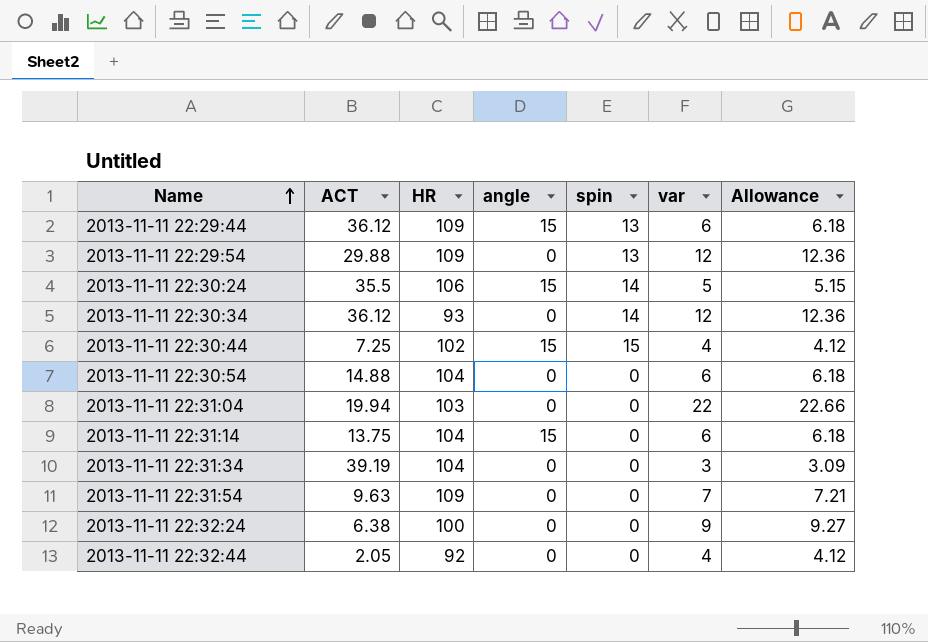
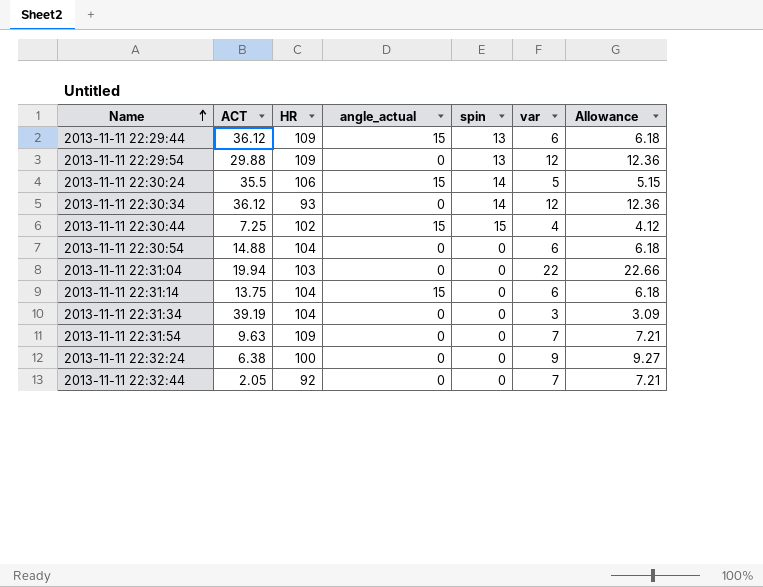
column name: angle -> angle_actual
2013-11-11 22:32:44 | var: 4 -> 7
2013-11-11 22:32:44 | Allowance: 4.12 -> 7.21

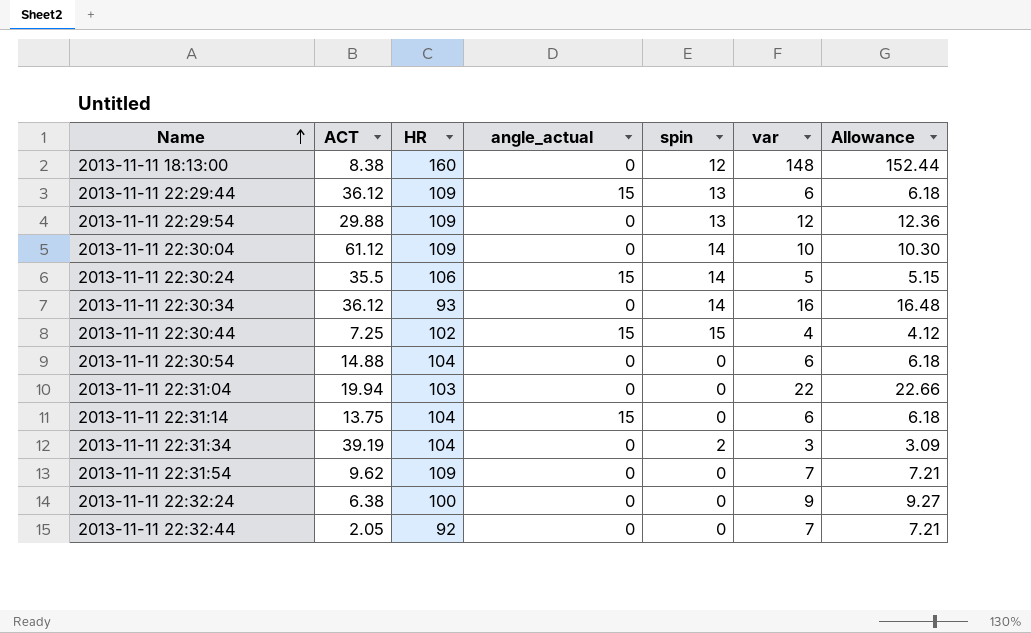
row 2013-11-11 18:13:00: none -> 8.38 | 160 | 0 | 12 | 148 | 152.44
row 2013-11-11 22:30:04: none -> 61.12 | 109 | 0 | 14 | 10 | 10.30
2013-11-11 22:30:34 | var: 12 -> 16
2013-11-11 22:30:34 | Allowance: 12.36 -> 16.48
2013-11-11 22:31:34 | spin: 0 -> 2
2013-11-11 22:31:54 | ACT: 9.63 -> 9.62

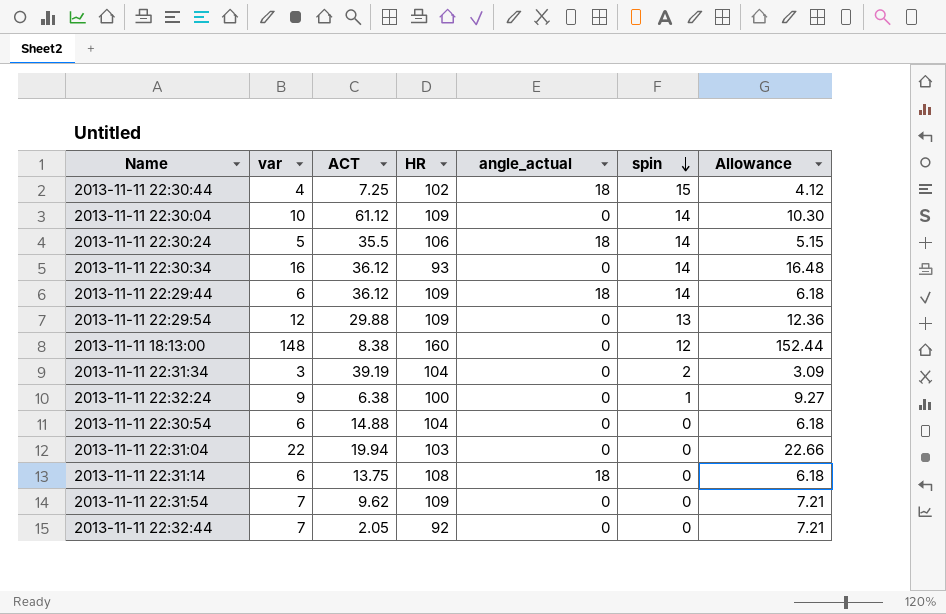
row order: Name ascending -> spin descending
column var | position: 6 -> 2
2013-11-11 22:30:44 | angle_actual: 15 -> 18
2013-11-11 22:30:24 | angle_actual: 15 -> 18
2013-11-11 22:29:44 | angle_actual: 15 -> 18
2013-11-11 22:29:44 | spin: 13 -> 14
2013-11-11 22:32:24 | spin: 0 -> 1
2013-11-11 22:31:14 | HR: 104 -> 108
2013-11-11 22:31:14 | angle_actual: 15 -> 18

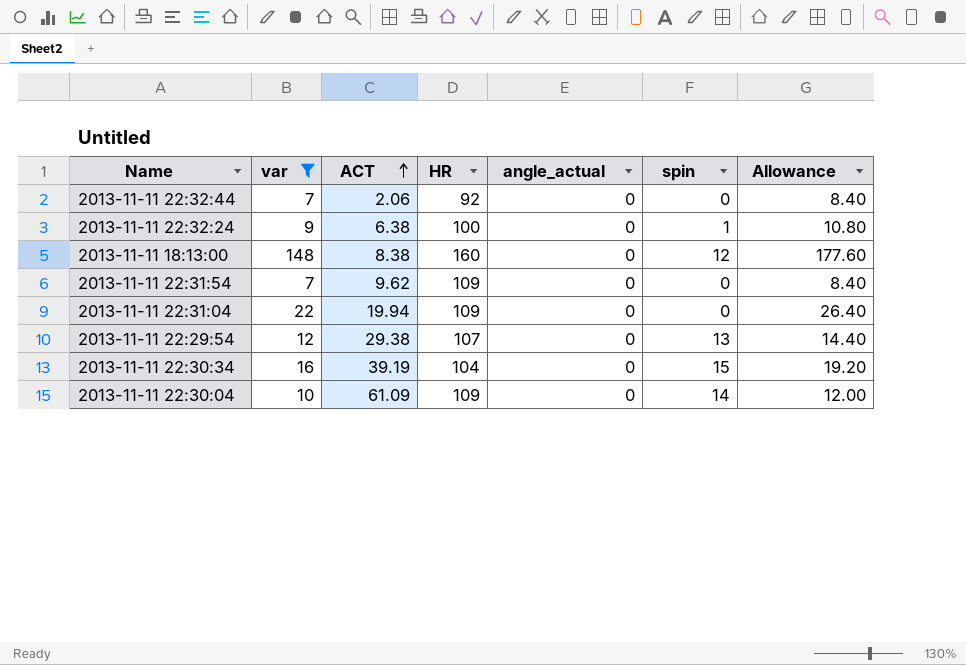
filter: none -> var >= 7
row order: spin descending -> ACT ascending
column Allowance | formula: [var] * 1.03 -> [var] * 1.2
2013-11-11 22:32:44 | ACT: 2.05 -> 2.06
2013-11-11 22:31:04 | HR: 103 -> 109
2013-11-11 22:29:54 | ACT: 29.88 -> 29.38
2013-11-11 22:29:54 | HR: 109 -> 107
2013-11-11 22:30:34 | ACT: 36.12 -> 39.19
2013-11-11 22:30:34 | HR: 93 -> 104
2013-11-11 22:30:34 | spin: 14 -> 15
2013-11-11 22:30:04 | ACT: 61.12 -> 61.09

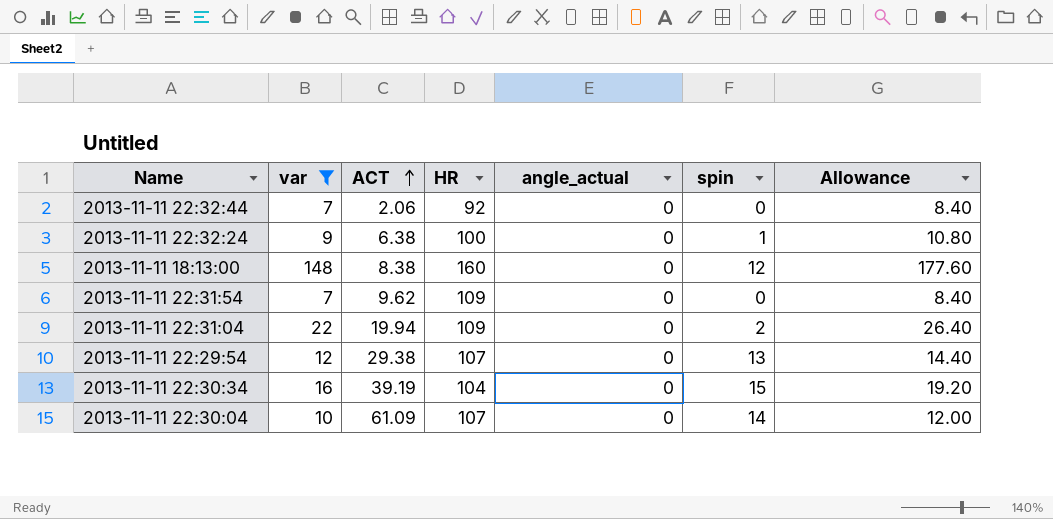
2013-11-11 22:31:04 | spin: 0 -> 2
2013-11-11 22:30:04 | HR: 109 -> 107

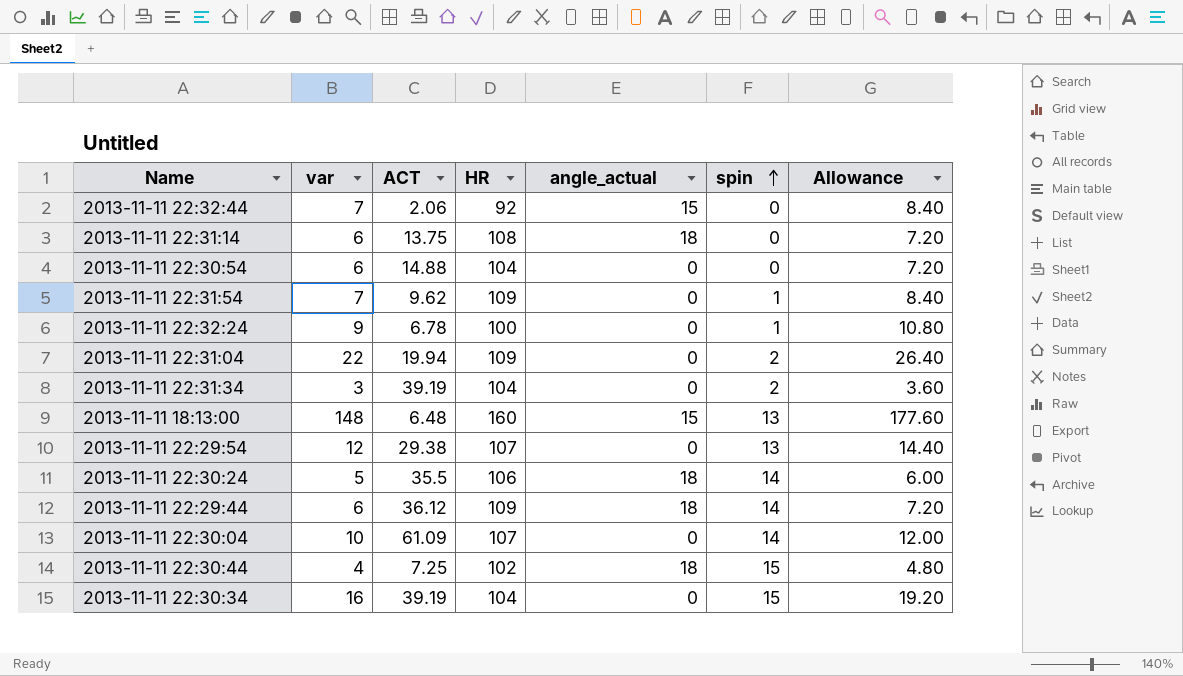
filter: var >= 7 -> none
row order: ACT ascending -> spin ascending
2013-11-11 22:32:44 | angle_actual: 0 -> 15
2013-11-11 22:31:54 | spin: 0 -> 1
2013-11-11 22:32:24 | ACT: 6.38 -> 6.78
2013-11-11 18:13:00 | ACT: 8.38 -> 6.48
2013-11-11 18:13:00 | angle_actual: 0 -> 15
2013-11-11 18:13:00 | spin: 12 -> 13

